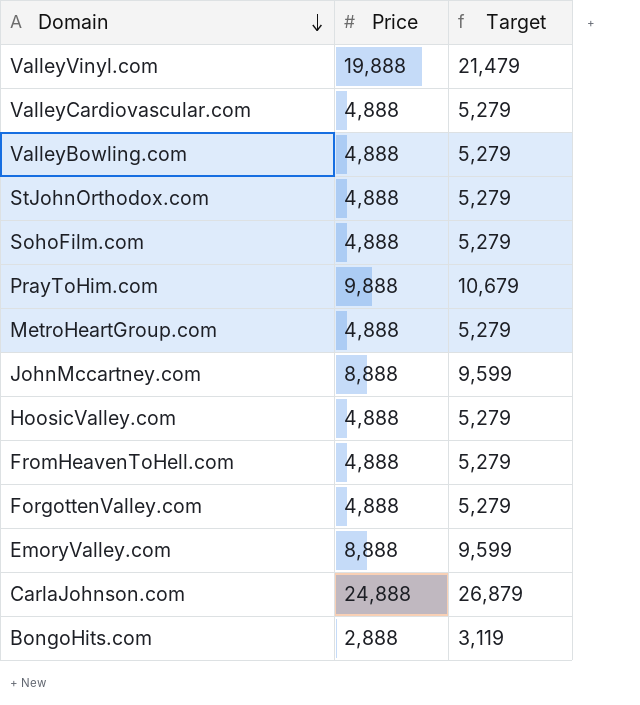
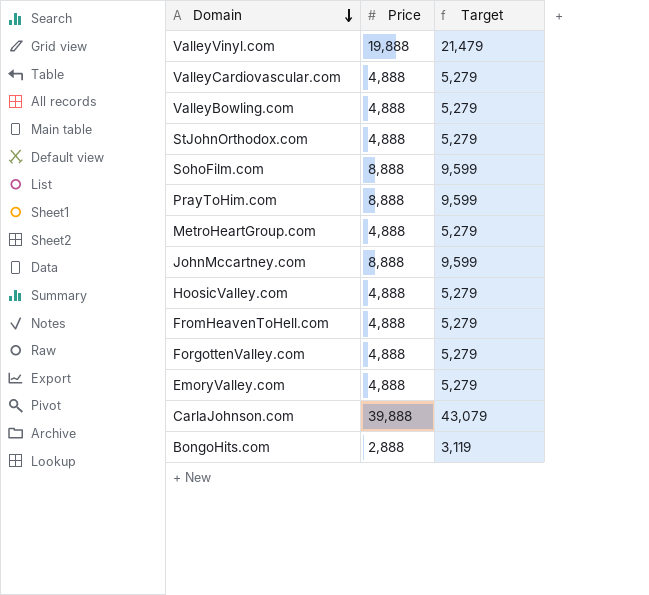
SohoFilm.com | Price: 4,888 -> 8,888
SohoFilm.com | Target: 5,279 -> 9,599
PrayToHim.com | Price: 9,888 -> 8,888
PrayToHim.com | Target: 10,679 -> 9,599
EmoryValley.com | Price: 8,888 -> 4,888
EmoryValley.com | Target: 9,599 -> 5,279
CarlaJohnson.com | Price: 24,888 -> 39,888
CarlaJohnson.com | Target: 26,879 -> 43,079

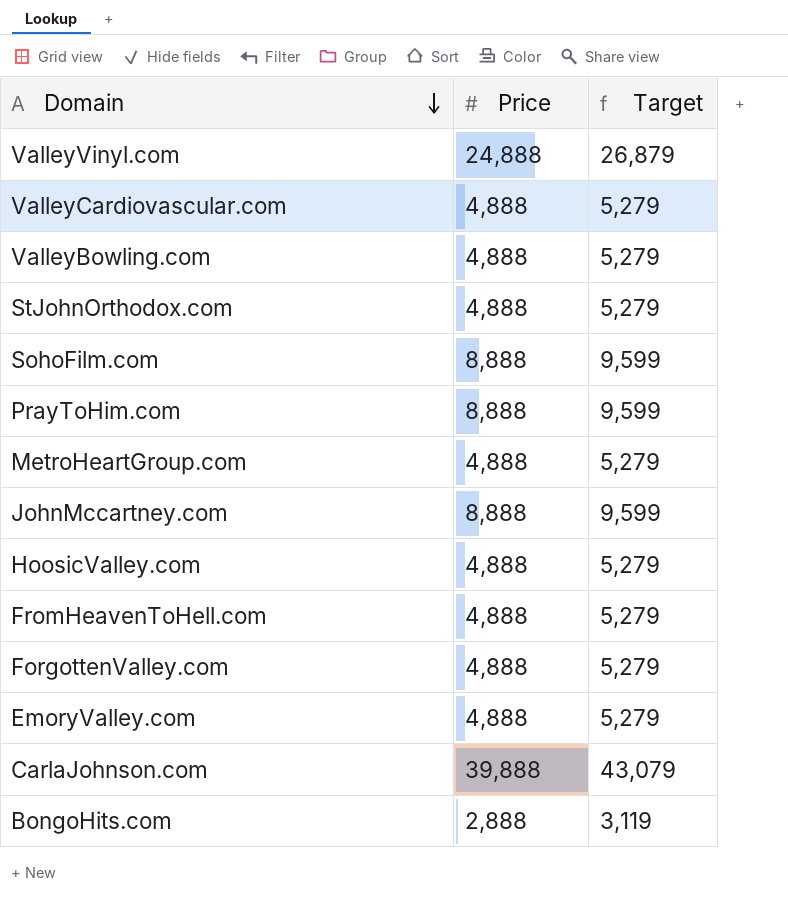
ValleyVinyl.com | Price: 19,888 -> 24,888
ValleyVinyl.com | Target: 21,479 -> 26,879

